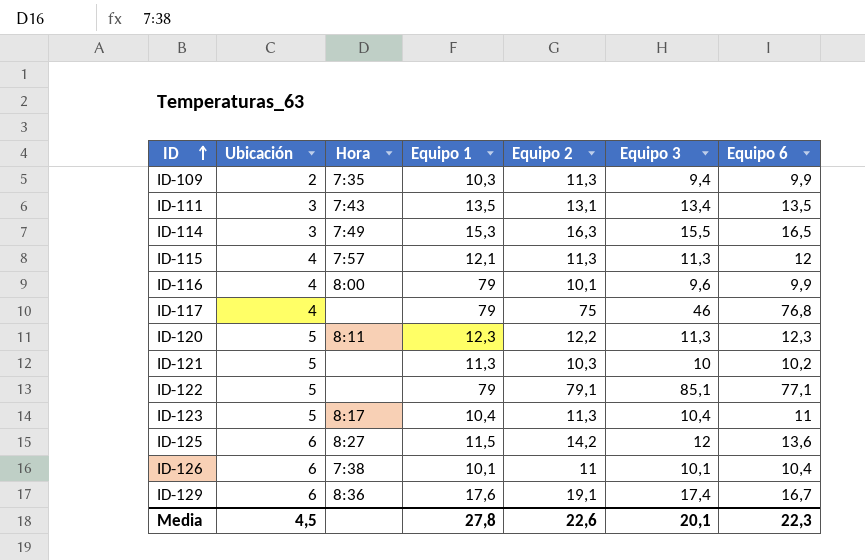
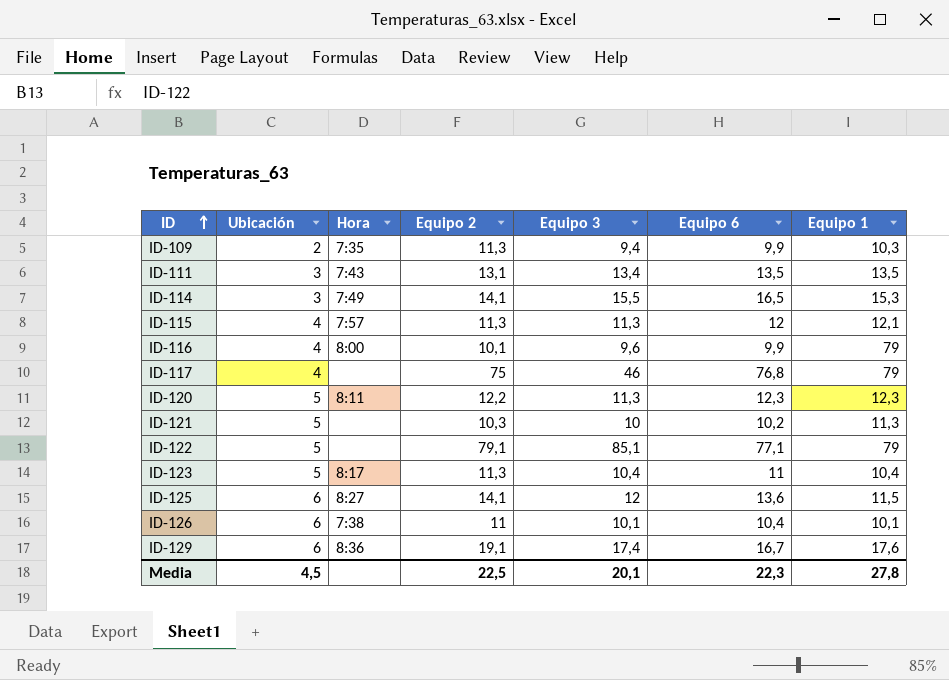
column Equipo 1 | position: 4 -> 7
ID-114 | Equipo 2: 16,3 -> 14,1
ID-125 | Equipo 2: 14,2 -> 14,1
Media | Equipo 2: 22,6 -> 22,5

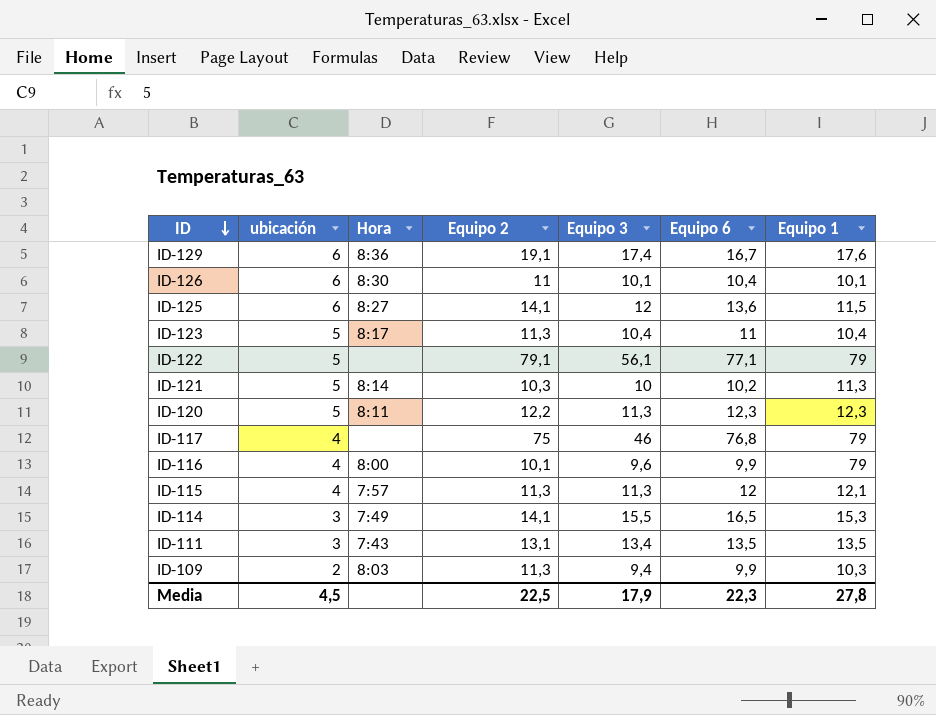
row order: ID ascending -> ID descending
column name: Ubicación -> ubicación
ID-126 | Hora: 7:38 -> 8:30
ID-122 | Equipo 3: 85,1 -> 56,1
ID-121 | Hora: none -> 8:14
ID-109 | Hora: 7:35 -> 8:03
Media | Equipo 3: 20,1 -> 17,9

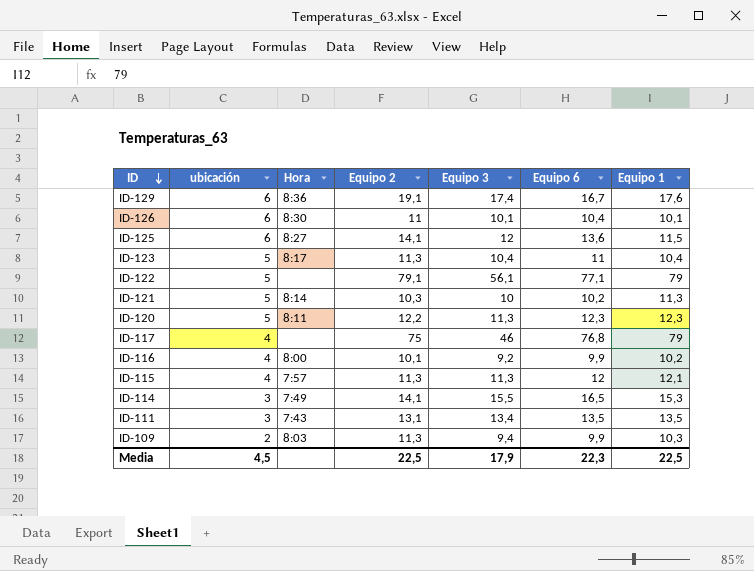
ID-116 | Equipo 3: 9,6 -> 9,2
ID-116 | Equipo 1: 79 -> 10,2
Media | Equipo 1: 27,8 -> 22,5

